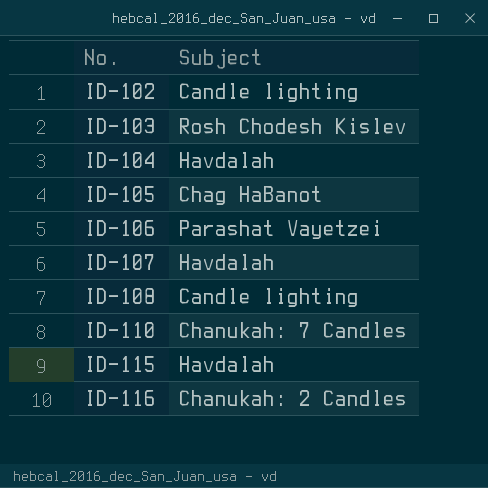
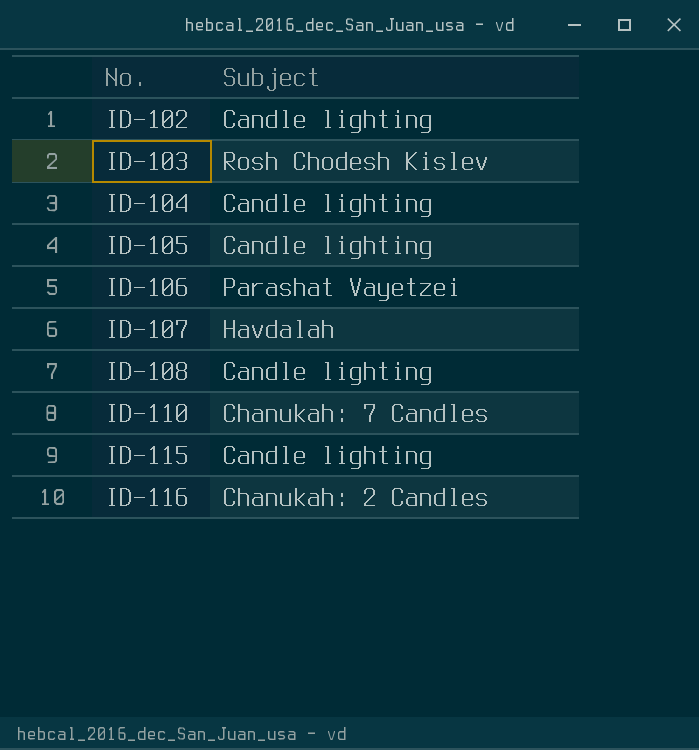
ID-104 | Subject: Havdalah -> Candle lighting
ID-105 | Subject: Chag HaBanot -> Candle lighting
ID-115 | Subject: Havdalah -> Candle lighting

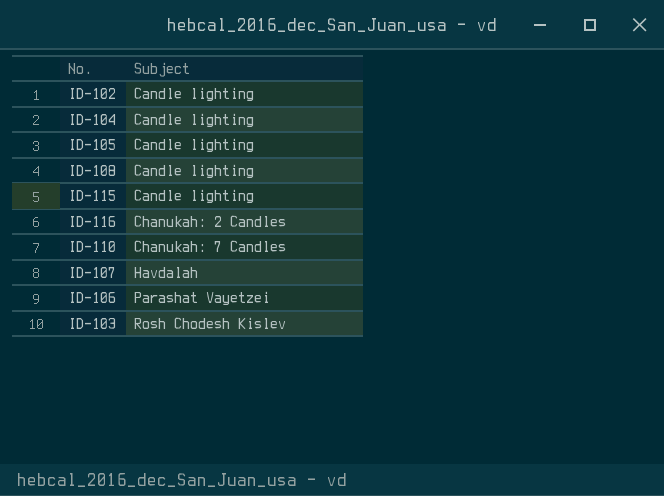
row order: No. ascending -> Subject ascending

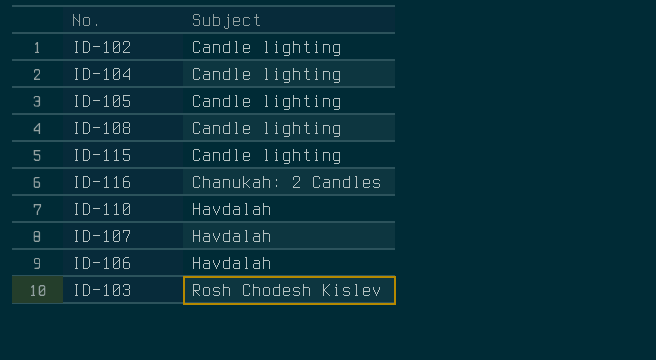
ID-110 | Subject: Chanukah: 7 Candles -> Havdalah
ID-106 | Subject: Parashat Vayetzei -> Havdalah

